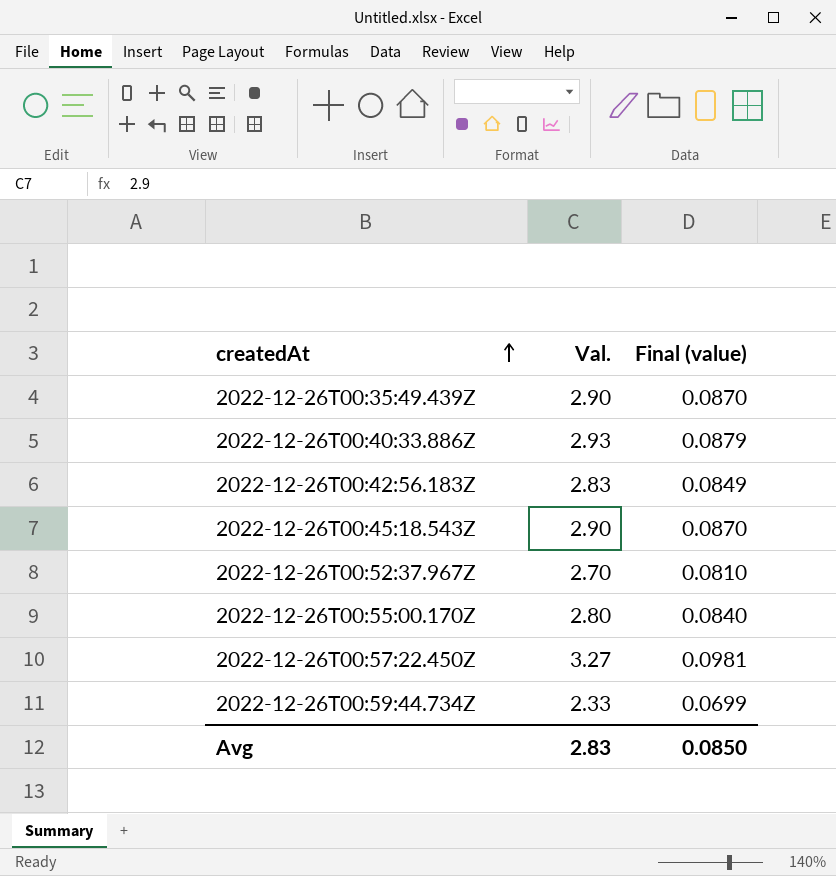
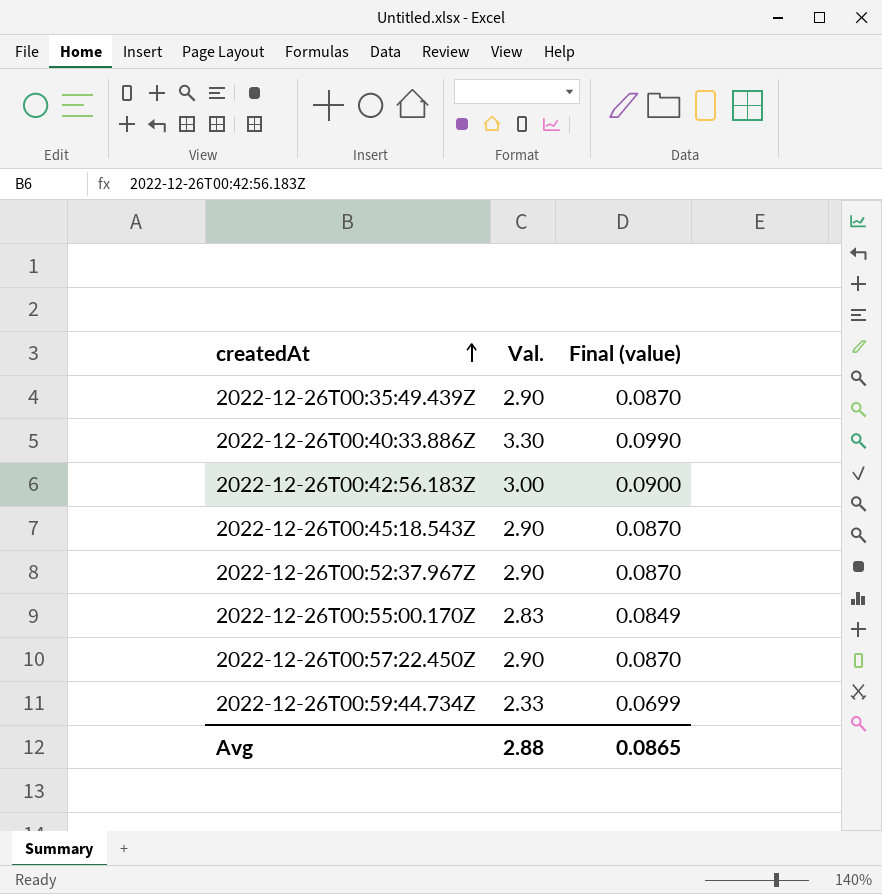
2022-12-26T00:40:33.886Z | Val.: 2.93 -> 3.30
2022-12-26T00:40:33.886Z | Final (value): 0.0879 -> 0.0990
2022-12-26T00:42:56.183Z | Val.: 2.83 -> 3.00
2022-12-26T00:42:56.183Z | Final (value): 0.0849 -> 0.0900
2022-12-26T00:52:37.967Z | Val.: 2.70 -> 2.90
2022-12-26T00:52:37.967Z | Final (value): 0.0810 -> 0.0870
2022-12-26T00:55:00.170Z | Val.: 2.80 -> 2.83
2022-12-26T00:55:00.170Z | Final (value): 0.0840 -> 0.0849
2022-12-26T00:57:22.450Z | Val.: 3.27 -> 2.90
2022-12-26T00:57:22.450Z | Final (value): 0.0981 -> 0.0870
Avg | Val.: 2.83 -> 2.88
Avg | Final (value): 0.0850 -> 0.0865

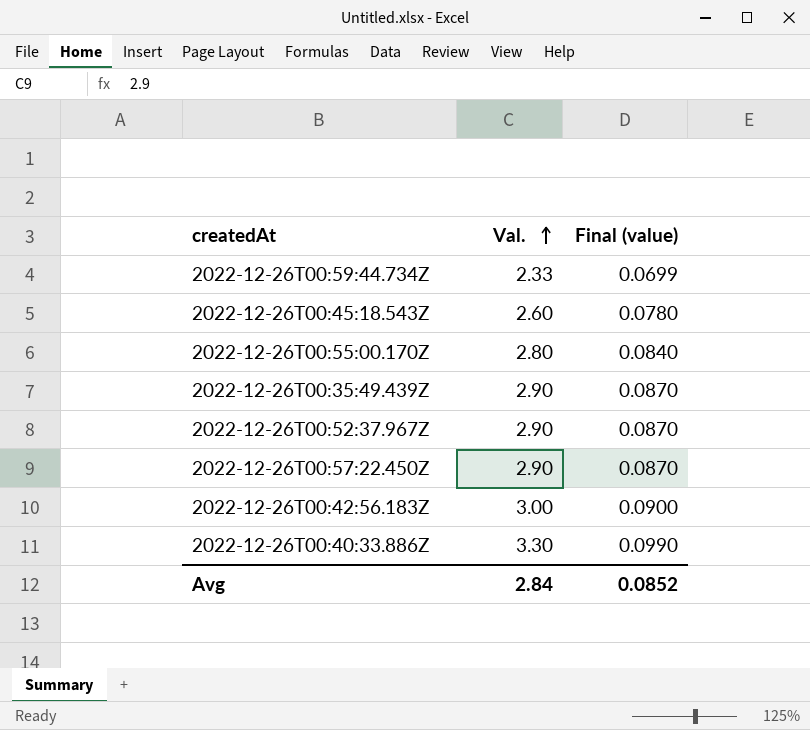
row order: createdAt ascending -> Val. ascending
2022-12-26T00:45:18.543Z | Val.: 2.90 -> 2.60
2022-12-26T00:45:18.543Z | Final (value): 0.0870 -> 0.0780
2022-12-26T00:55:00.170Z | Val.: 2.83 -> 2.80
2022-12-26T00:55:00.170Z | Final (value): 0.0849 -> 0.0840
Avg | Val.: 2.88 -> 2.84
Avg | Final (value): 0.0865 -> 0.0852

